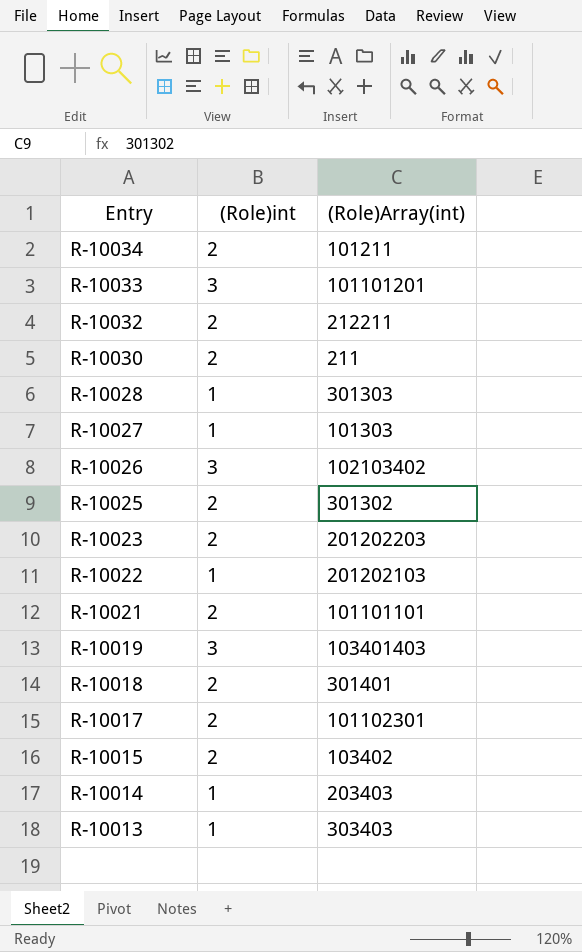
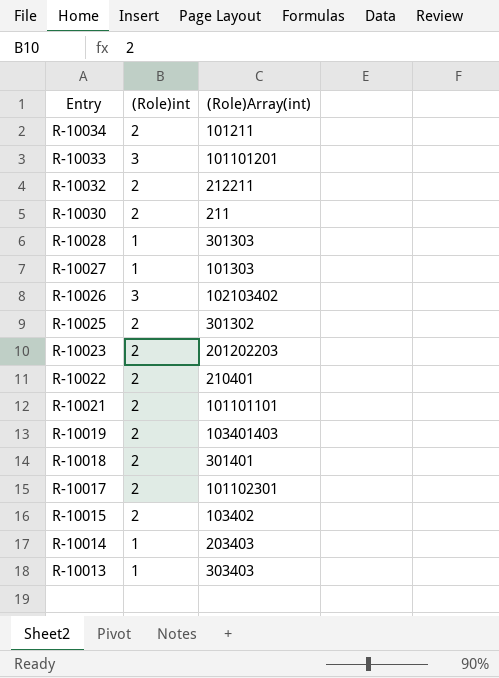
R-10022 | (Role)int: 1 -> 2
R-10022 | (Role)Array(int): 201202103 -> 210401
R-10019 | (Role)int: 3 -> 2

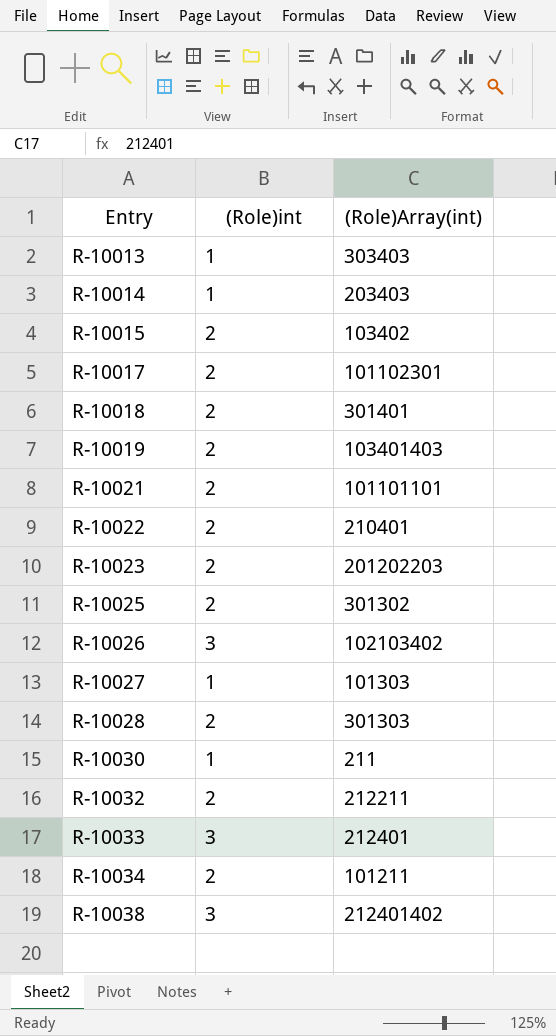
row order: Entry descending -> Entry ascending
R-10028 | (Role)int: 1 -> 2
R-10030 | (Role)int: 2 -> 1
R-10033 | (Role)Array(int): 101101201 -> 212401
row R-10038: none -> 3 | 212401402

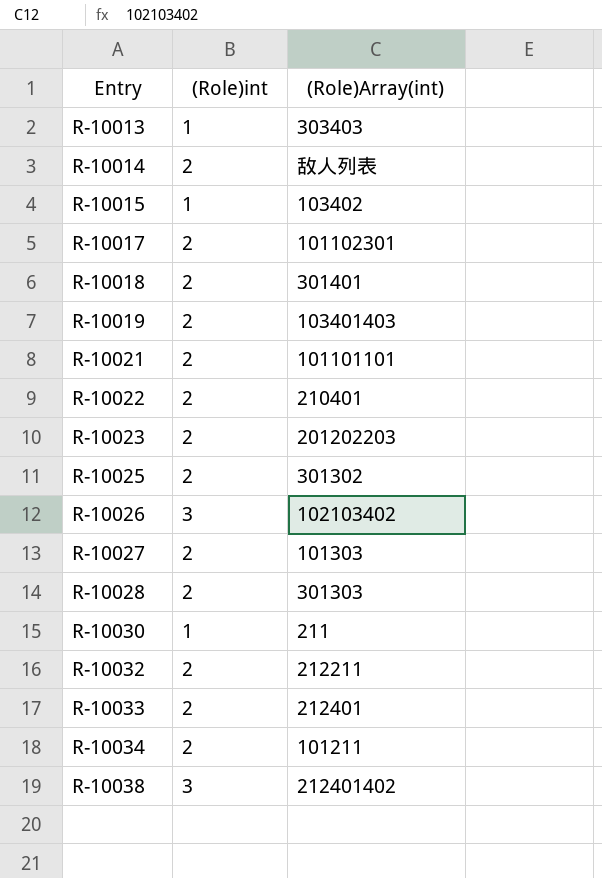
R-10014 | (Role)int: 1 -> 2
R-10014 | (Role)Array(int): 203403 -> 敌人列表
R-10015 | (Role)int: 2 -> 1
R-10027 | (Role)int: 1 -> 2
R-10033 | (Role)int: 3 -> 2

